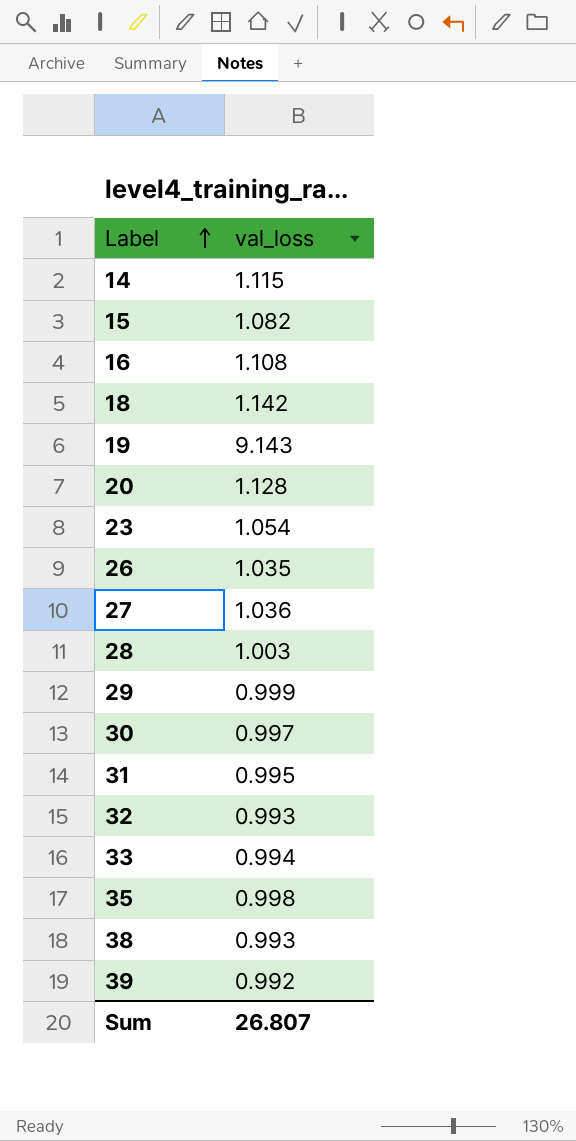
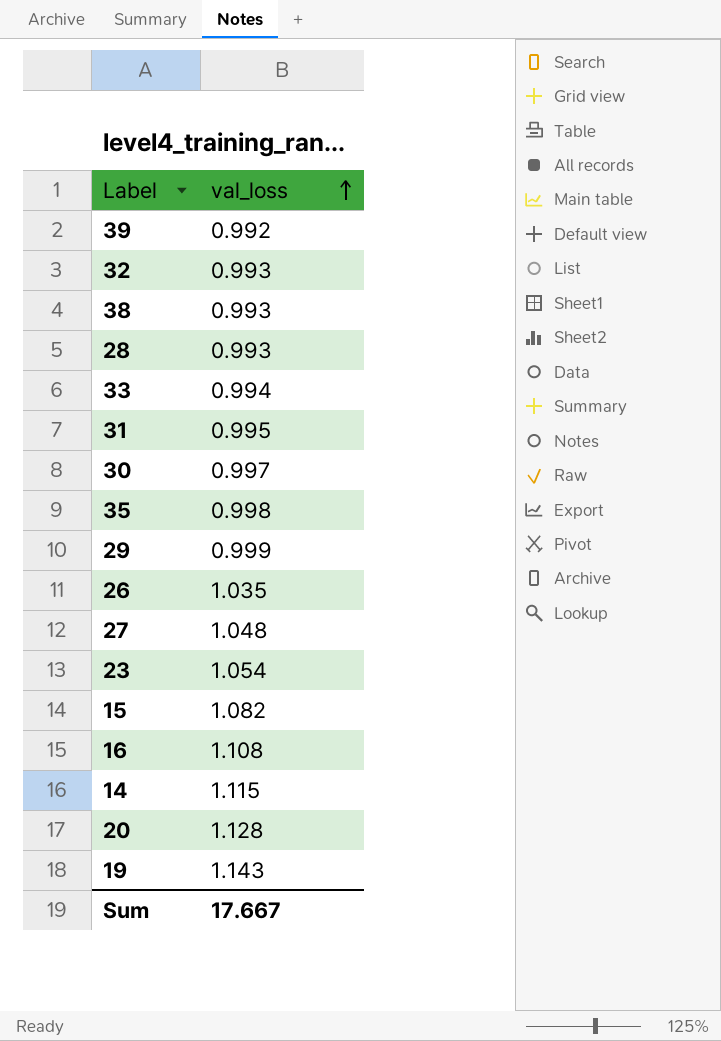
row order: Label ascending -> val_loss ascending
row 18: 1.142 -> none
28 | val_loss: 1.003 -> 0.993
27 | val_loss: 1.036 -> 1.048
19 | val_loss: 9.143 -> 1.143
Sum | val_loss: 26.807 -> 17.667

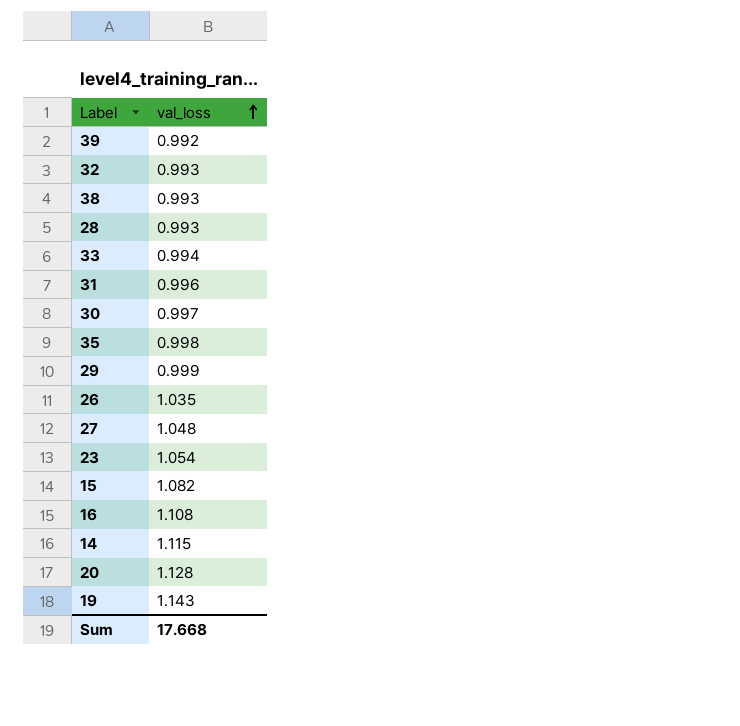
31 | val_loss: 0.995 -> 0.996
Sum | val_loss: 17.667 -> 17.668

